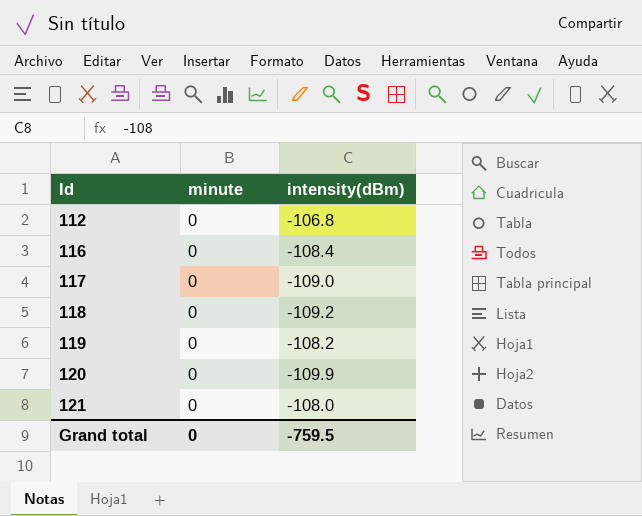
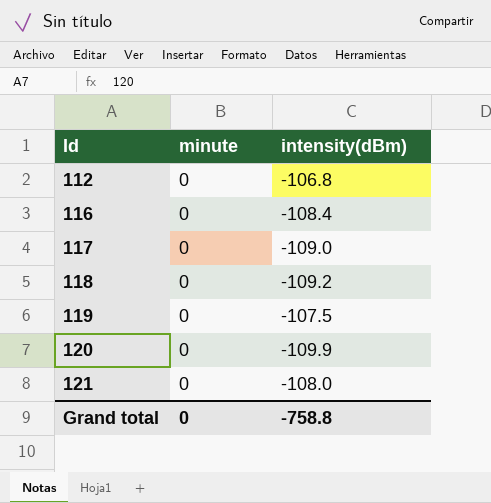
119 | intensity(dBm): -108.2 -> -107.5
Grand total | intensity(dBm): -759.5 -> -758.8

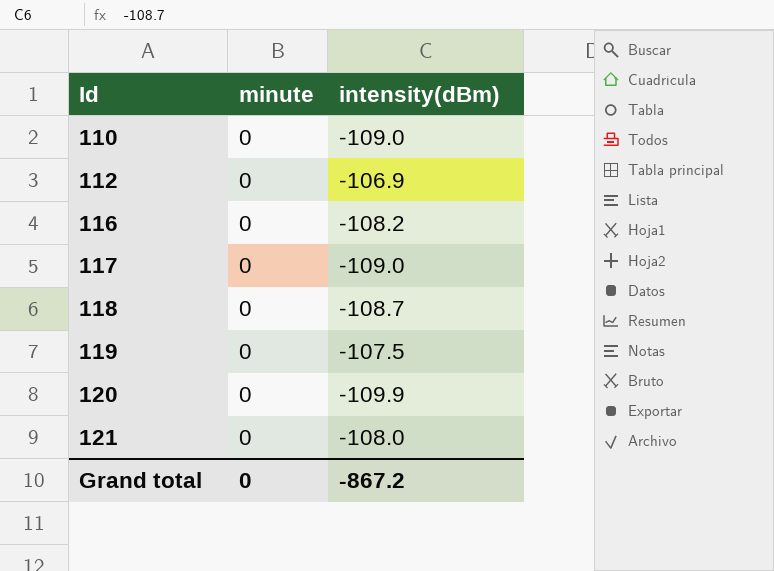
row 110: none -> 0 | -109.0
112 | intensity(dBm): -106.8 -> -106.9
116 | intensity(dBm): -108.4 -> -108.2
118 | intensity(dBm): -109.2 -> -108.7
Grand total | intensity(dBm): -758.8 -> -867.2

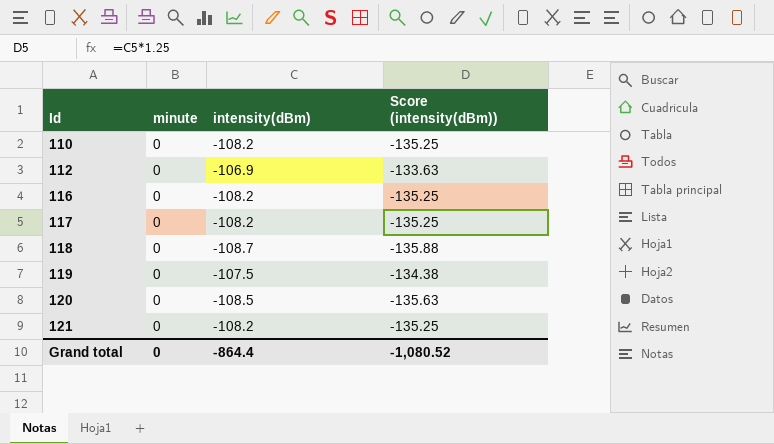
column Score (intensity(dBm)) | formula: none -> [intensity(dBm)] * 1.25
110 | intensity(dBm): -109.0 -> -108.2
117 | intensity(dBm): -109.0 -> -108.2
120 | intensity(dBm): -109.9 -> -108.5
121 | intensity(dBm): -108.0 -> -108.2
Grand total | intensity(dBm): -867.2 -> -864.4

